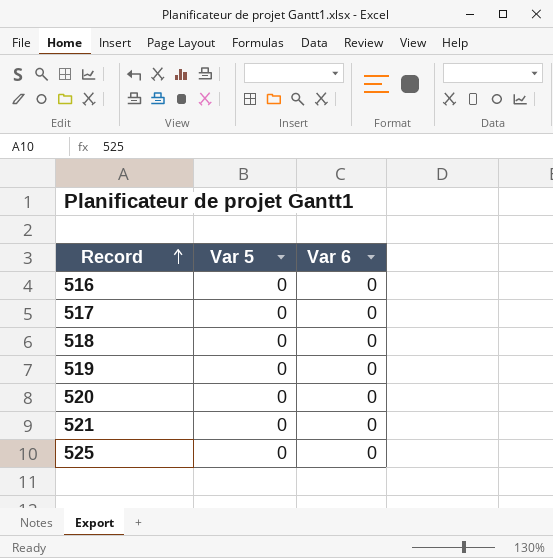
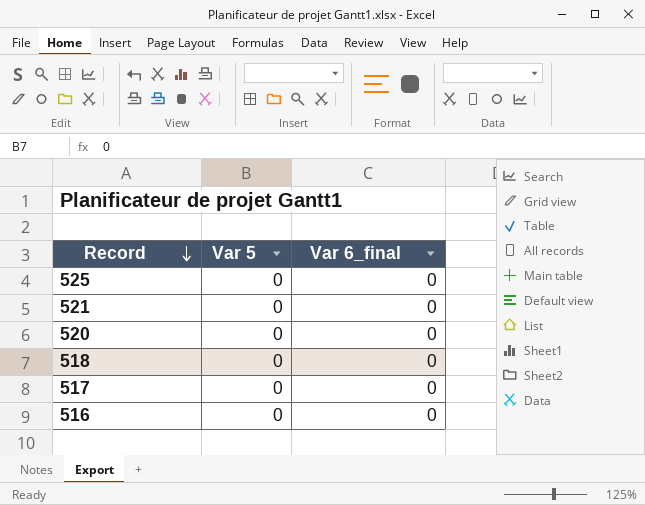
row order: Record ascending -> Record descending
column name: Var 6 -> Var 6_final
row 519: 0 | 0 -> none

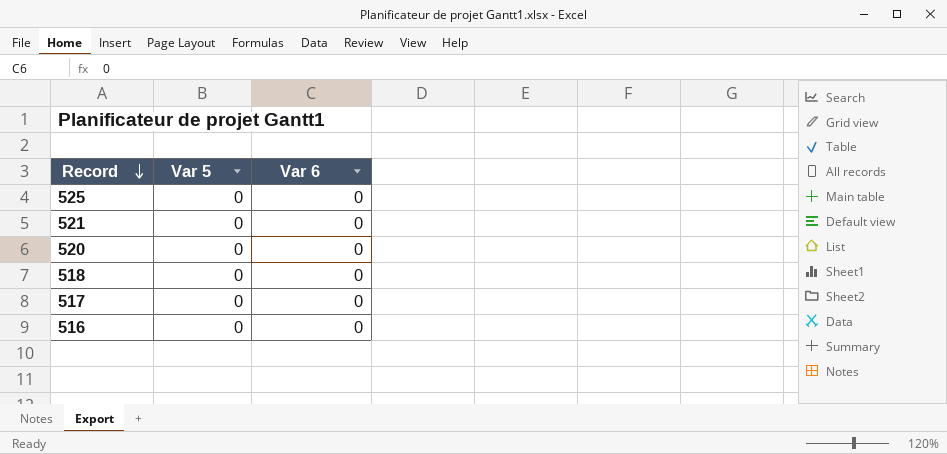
column name: Var 6_final -> Var 6

